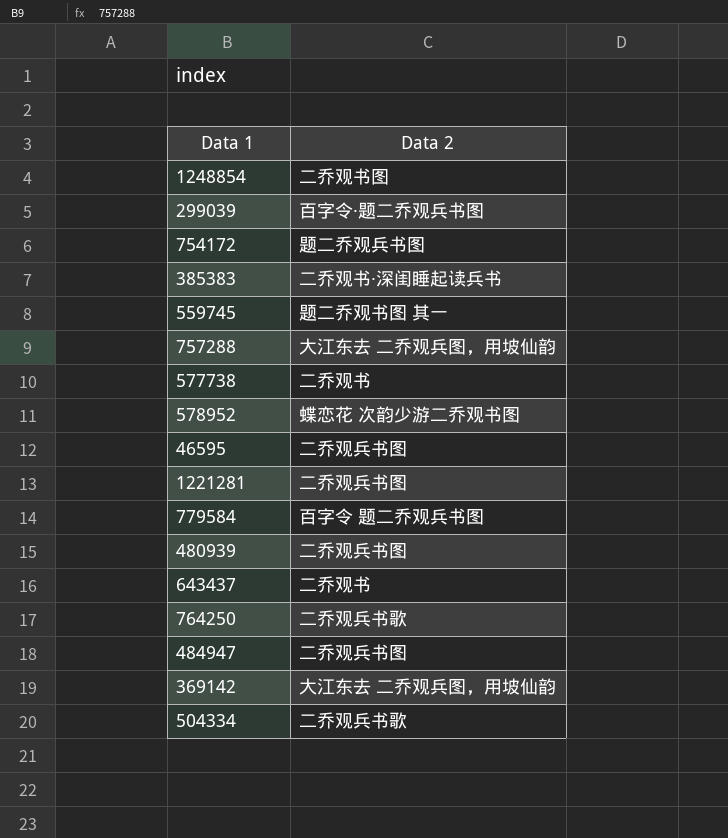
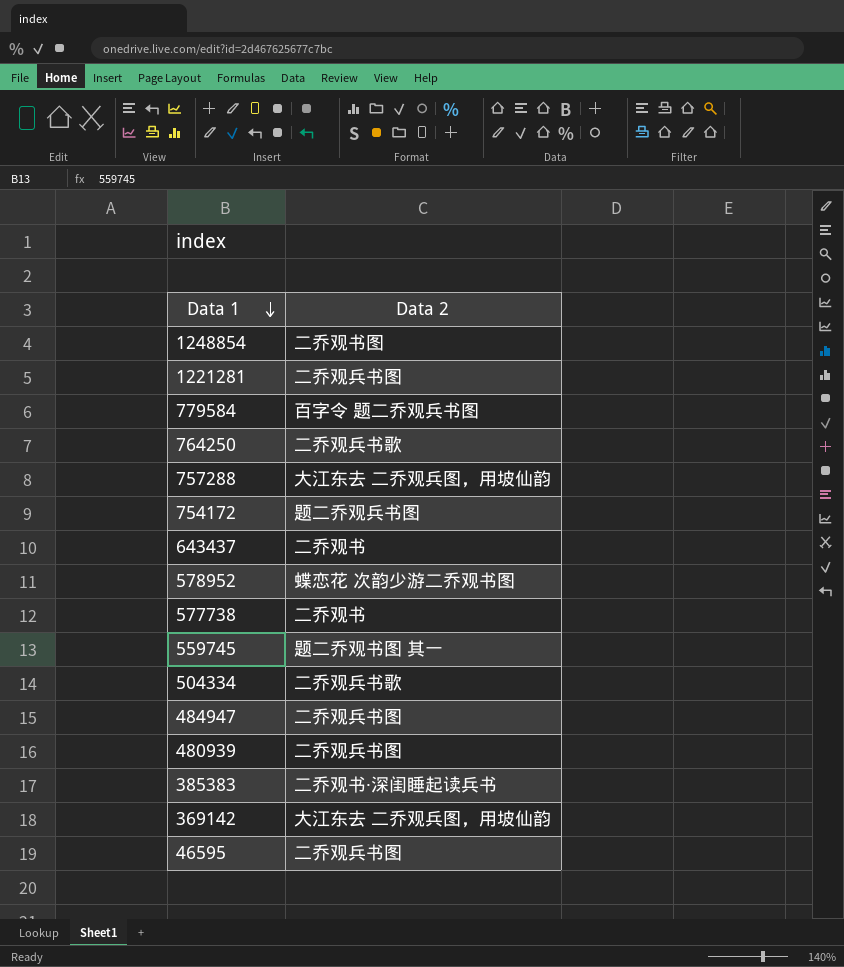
row order: none -> Data 1 descending
row 299039: 百字令·题二乔观兵书图 -> none

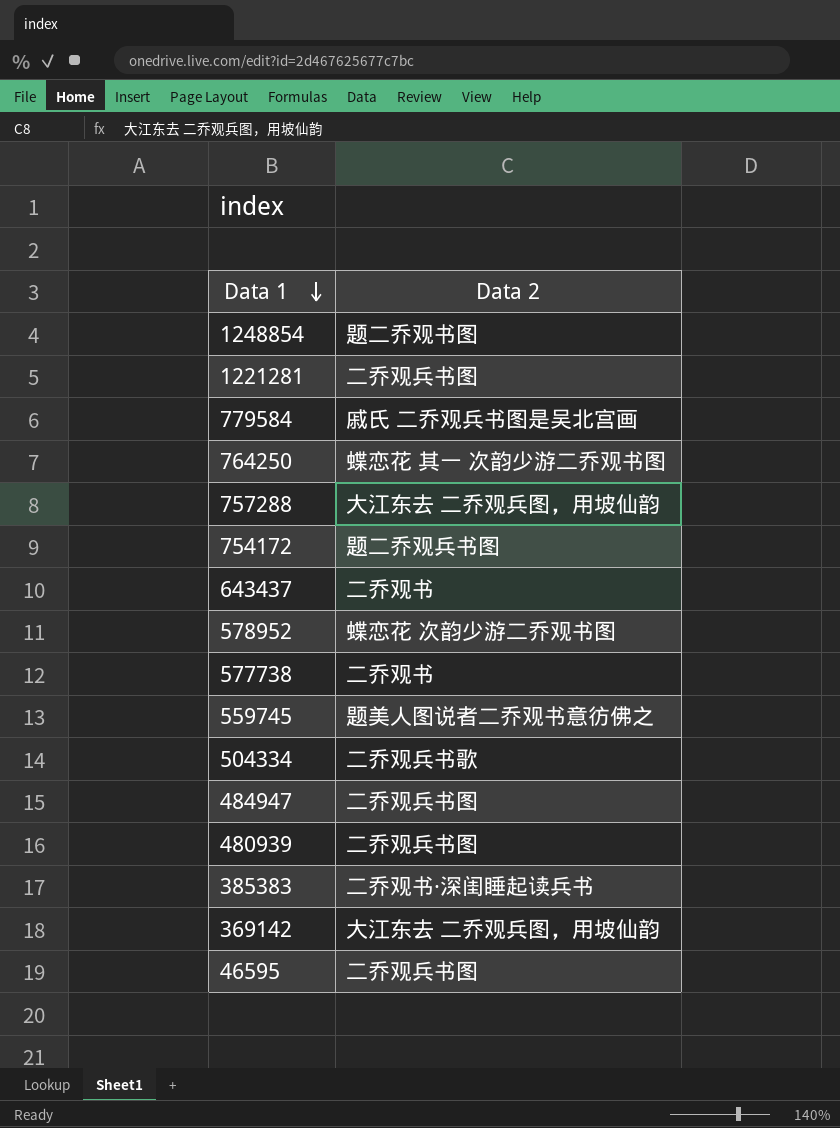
1248854 | Data 2: 二乔观书图 -> 题二乔观书图
779584 | Data 2: 百字令 题二乔观兵书图 -> 戚氏 二乔观兵书图是吴北宫画
764250 | Data 2: 二乔观兵书歌 -> 蝶恋花 其一 次韵少游二乔观书图
559745 | Data 2: 题二乔观书图 其一 -> 题美人图说者二乔观书意彷佛之

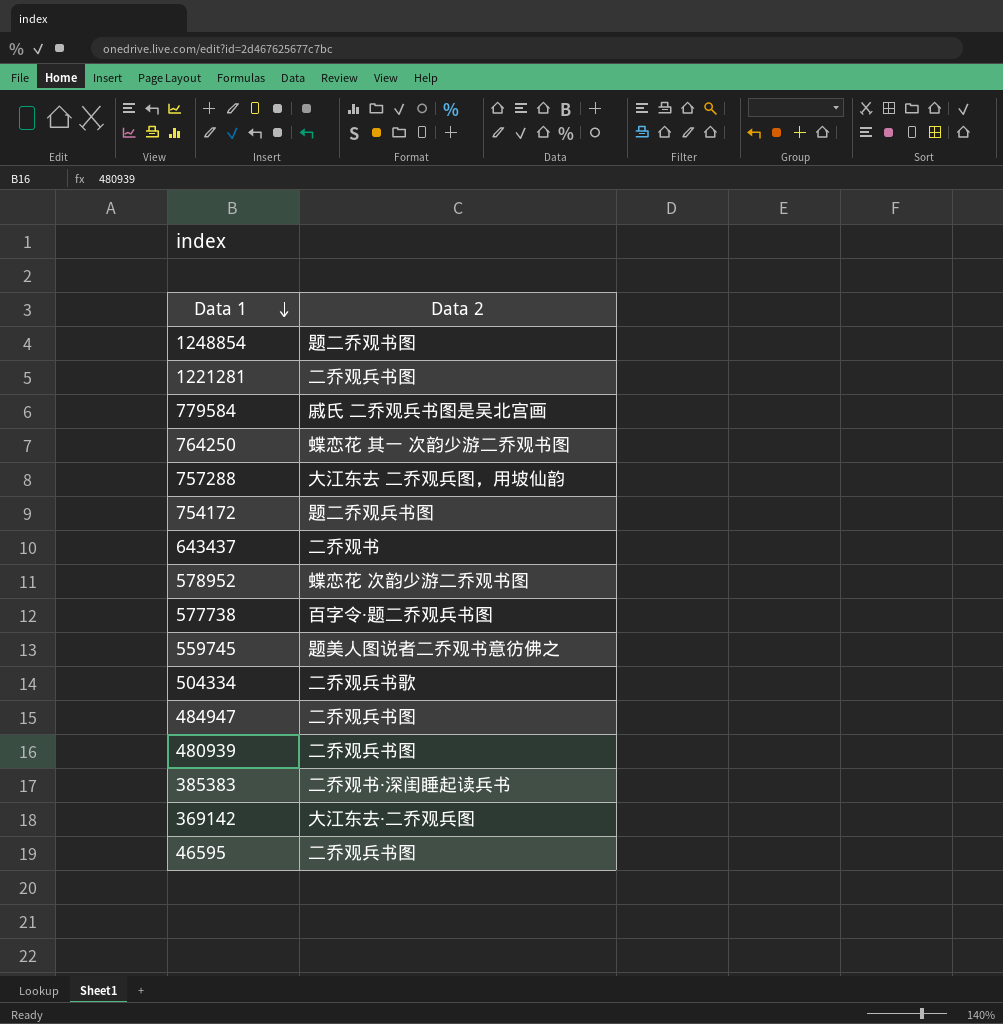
577738 | Data 2: 二乔观书 -> 百字令·题二乔观兵书图
369142 | Data 2: 大江东去 二乔观兵图，用坡仙韵 -> 大江东去·二乔观兵图

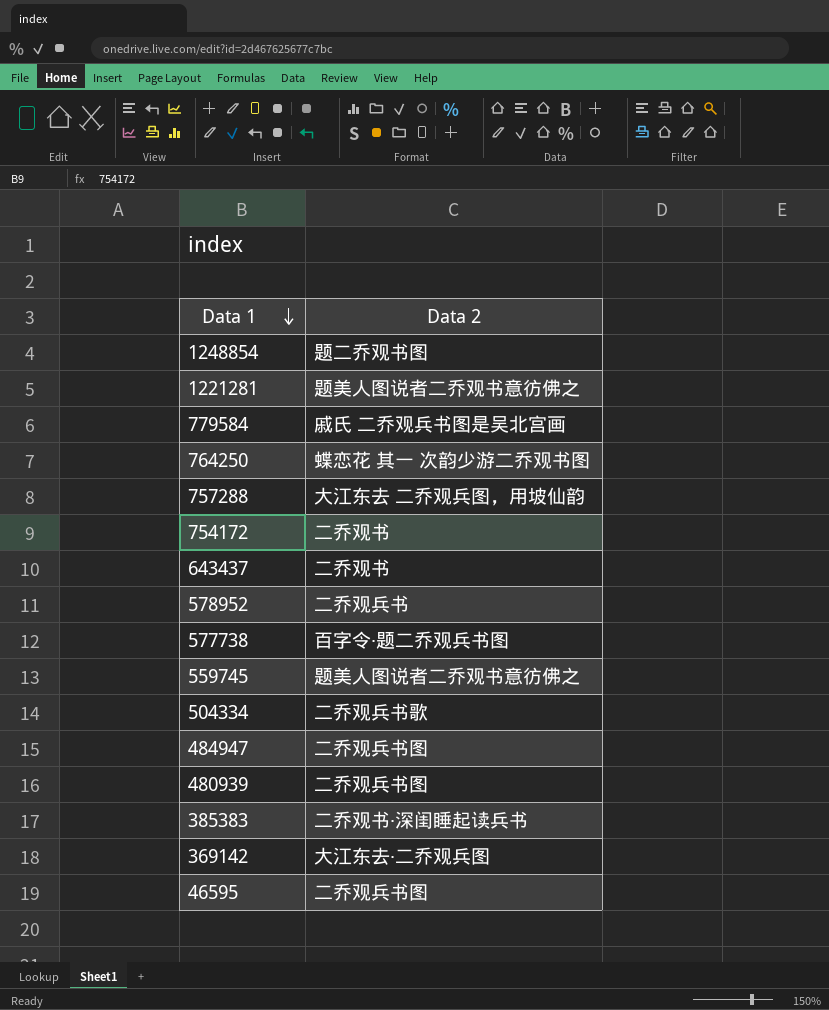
1221281 | Data 2: 二乔观兵书图 -> 题美人图说者二乔观书意彷佛之
754172 | Data 2: 题二乔观兵书图 -> 二乔观书
578952 | Data 2: 蝶恋花 次韵少游二乔观书图 -> 二乔观兵书

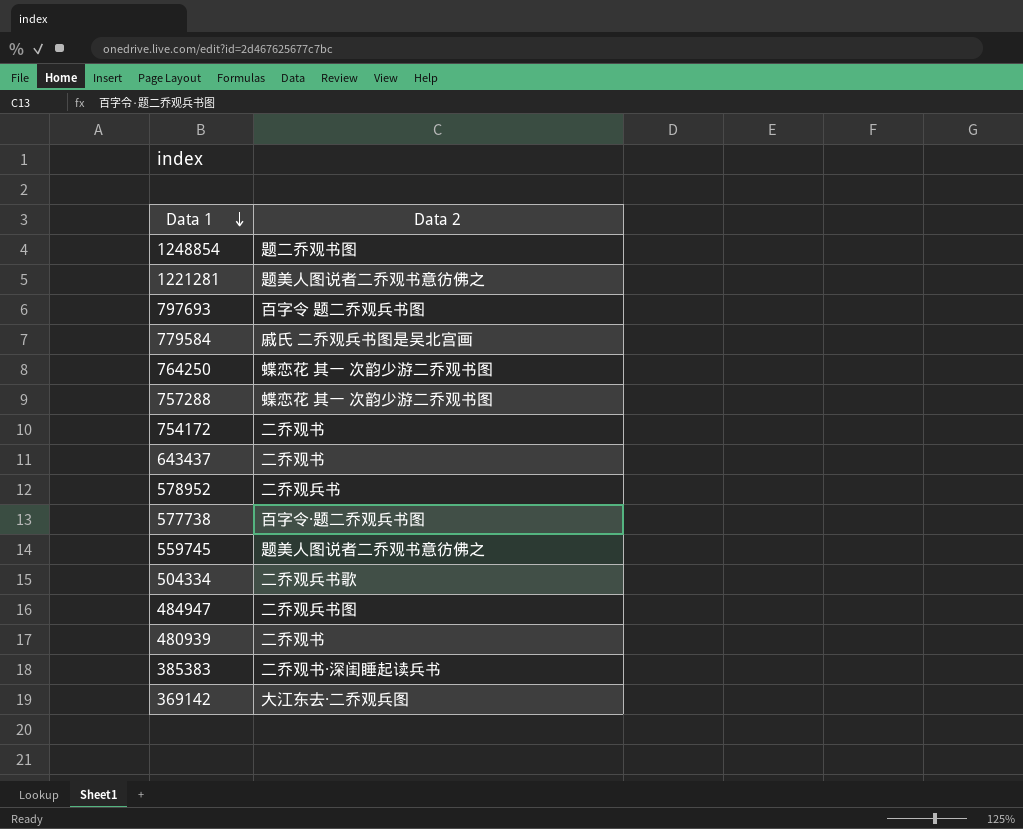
row 46595: 二乔观兵书图 -> none
row 797693: none -> 百字令 题二乔观兵书图
757288 | Data 2: 大江东去 二乔观兵图，用坡仙韵 -> 蝶恋花 其一 次韵少游二乔观书图
480939 | Data 2: 二乔观兵书图 -> 二乔观书

